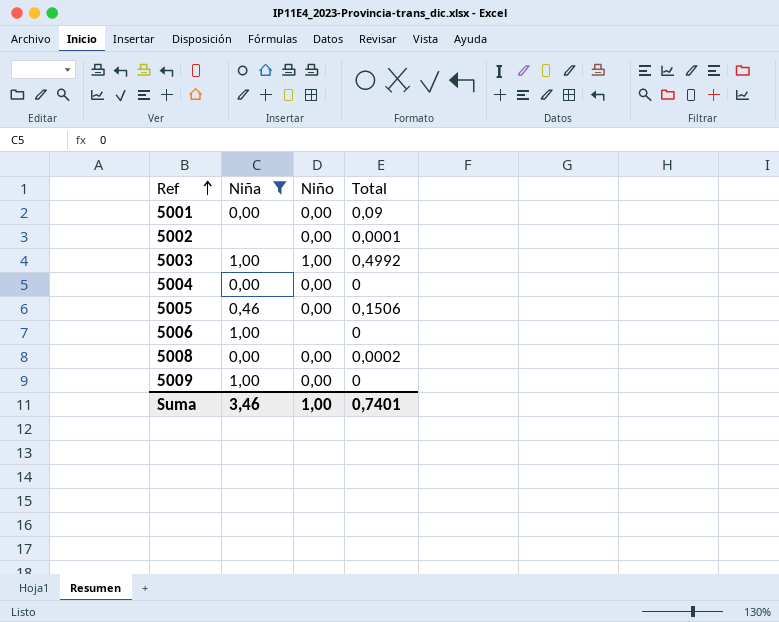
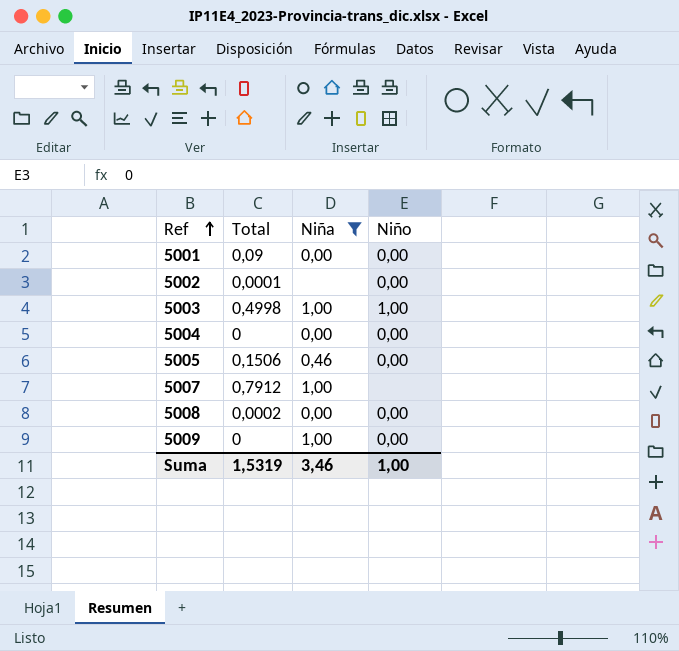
column Total | position: 4 -> 2
row 5006: 1,00 | none | 0 -> none
5003 | Total: 0,4992 -> 0,4998
row 5007: none -> 0,7912 | 1,00 | none
Suma | Total: 0,7401 -> 1,5319

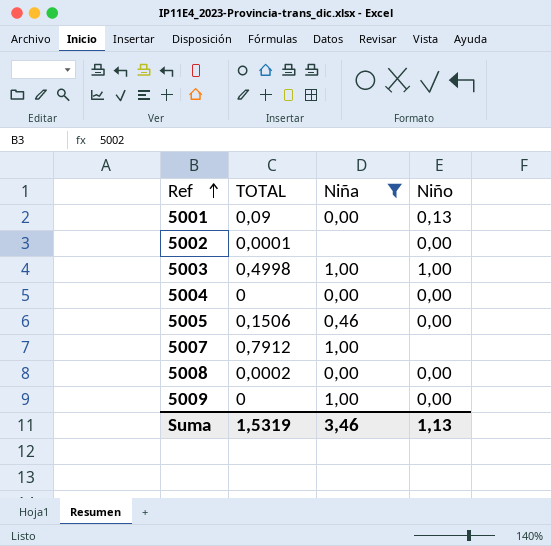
column name: Total -> TOTAL
5001 | Niño: 0,00 -> 0,13
Suma | Niño: 1,00 -> 1,13

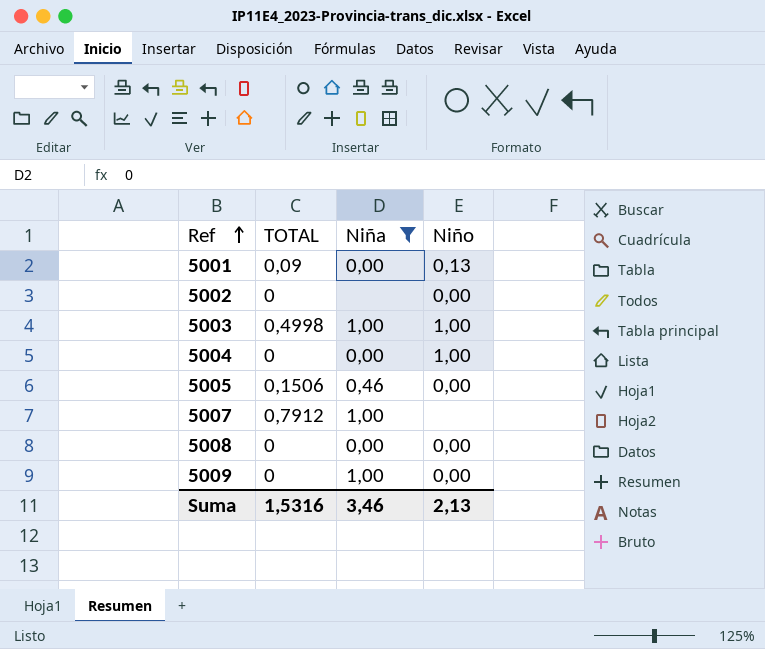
5002 | TOTAL: 0,0001 -> 0
5004 | Niño: 0,00 -> 1,00
5008 | TOTAL: 0,0002 -> 0
Suma | TOTAL: 1,5319 -> 1,5316
Suma | Niño: 1,13 -> 2,13

